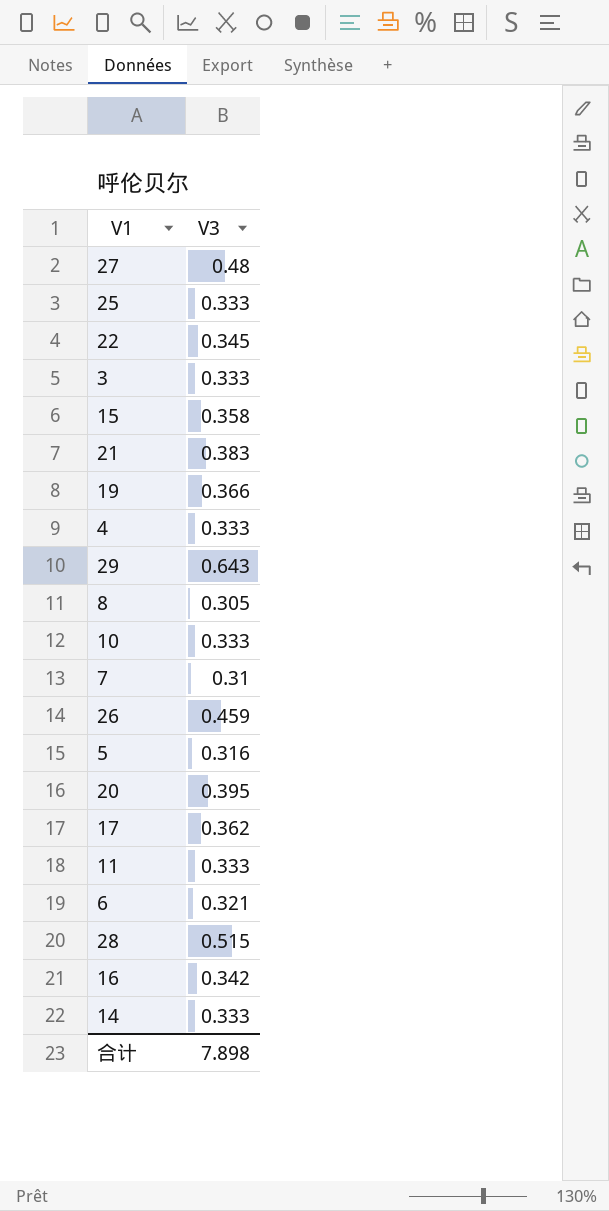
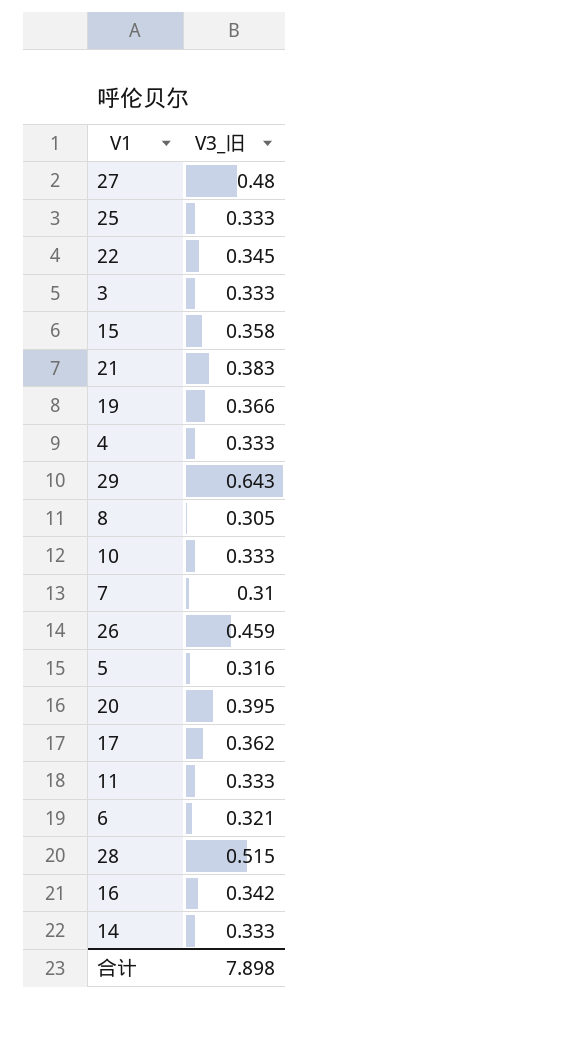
column name: V3 -> V3_旧

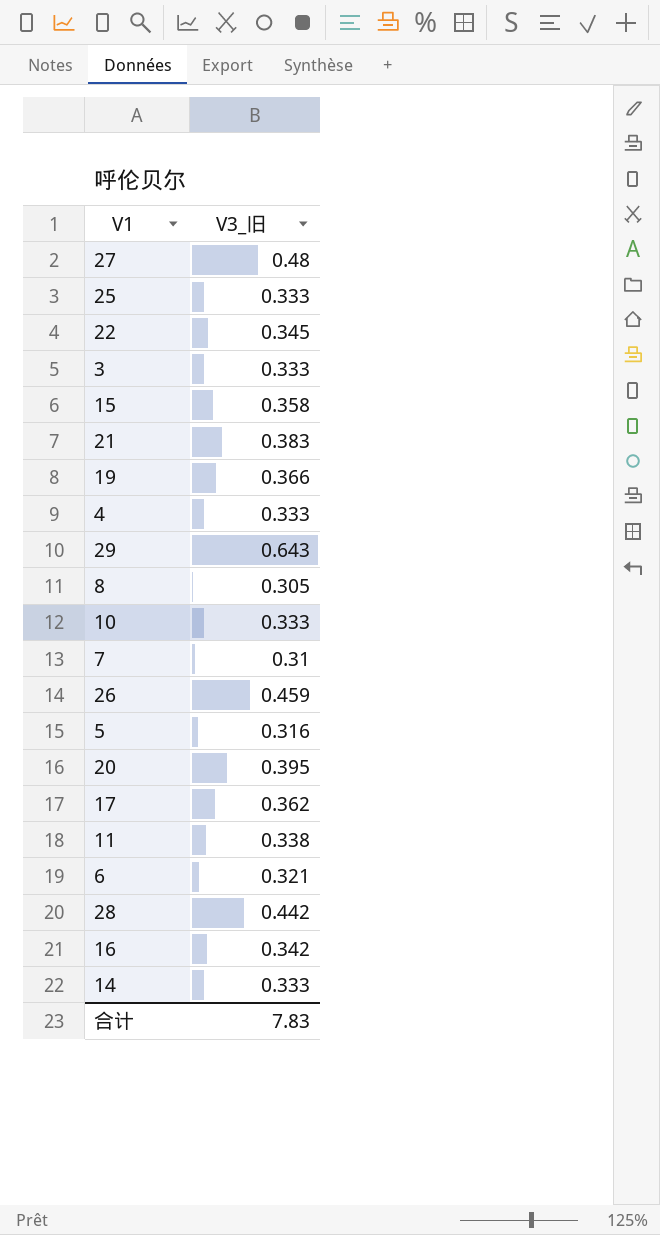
11 | V3_旧: 0.333 -> 0.338
28 | V3_旧: 0.515 -> 0.442
合计 | V3_旧: 7.898 -> 7.83

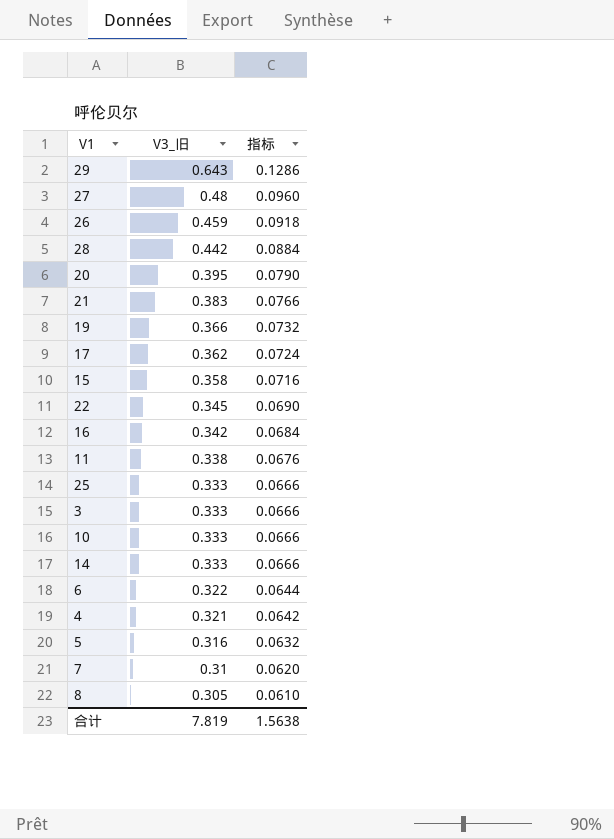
row order: none -> V3_旧 descending
column 指标 | formula: none -> [V3_旧] * 0.2
6 | V3_旧: 0.321 -> 0.322
4 | V3_旧: 0.333 -> 0.321
合计 | V3_旧: 7.83 -> 7.819

